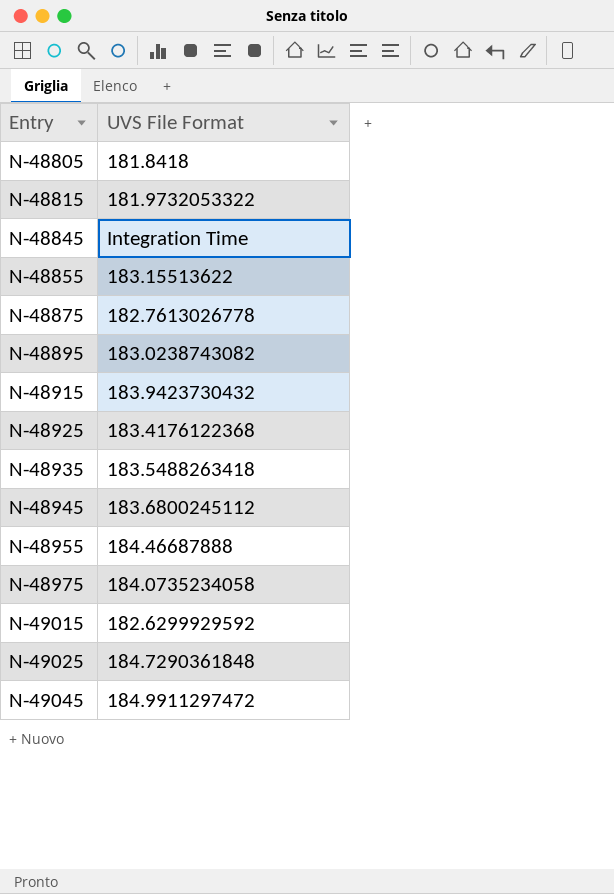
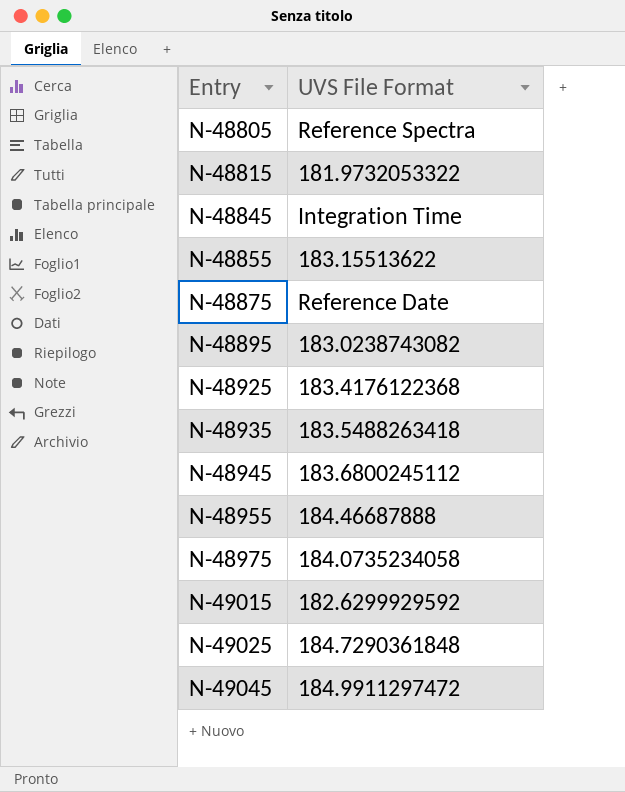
row N-48915: 183.9423730432 -> none
N-48805 | UVS File Format: 181.8418 -> Reference Spectra
N-48875 | UVS File Format: 182.7613026778 -> Reference Date

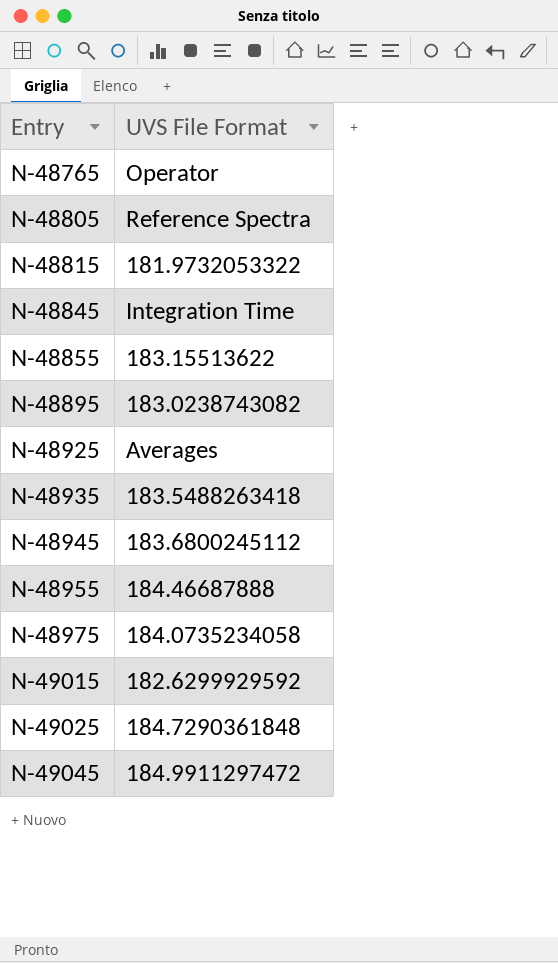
row N-48875: Reference Date -> none
row N-48765: none -> Operator
N-48925 | UVS File Format: 183.4176122368 -> Averages

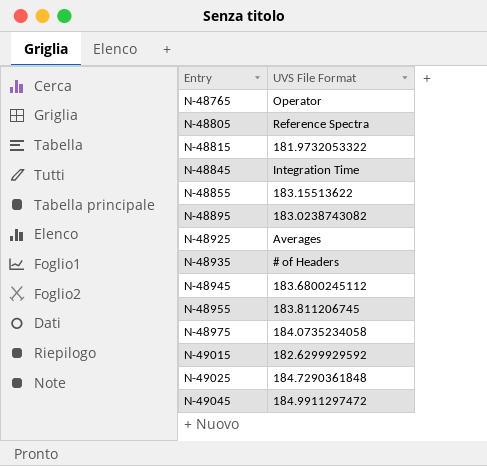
N-48935 | UVS File Format: 183.5488263418 -> # of Headers
N-48955 | UVS File Format: 184.46687888 -> 183.811206745

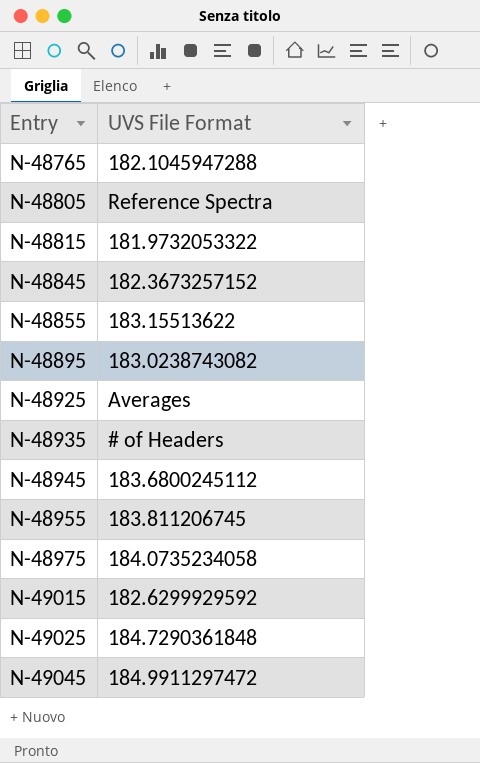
N-48765 | UVS File Format: Operator -> 182.1045947288
N-48845 | UVS File Format: Integration Time -> 182.3673257152

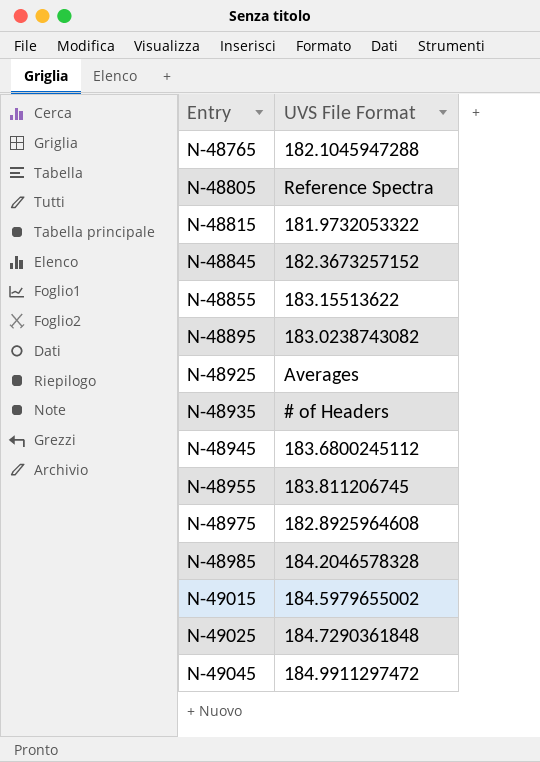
N-48975 | UVS File Format: 184.0735234058 -> 182.8925964608
row N-48985: none -> 184.2046578328
N-49015 | UVS File Format: 182.6299929592 -> 184.5979655002

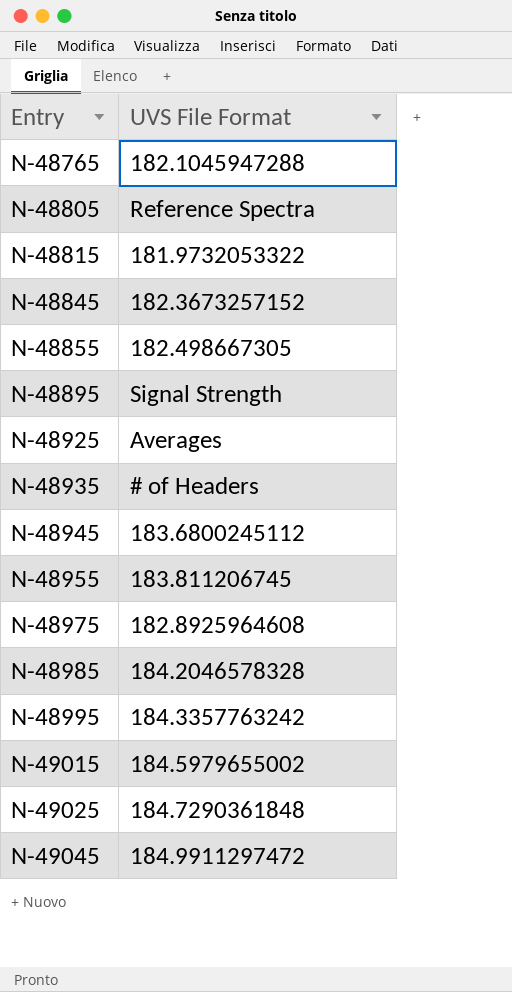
N-48855 | UVS File Format: 183.15513622 -> 182.498667305
N-48895 | UVS File Format: 183.0238743082 -> Signal Strength
row N-48995: none -> 184.3357763242

